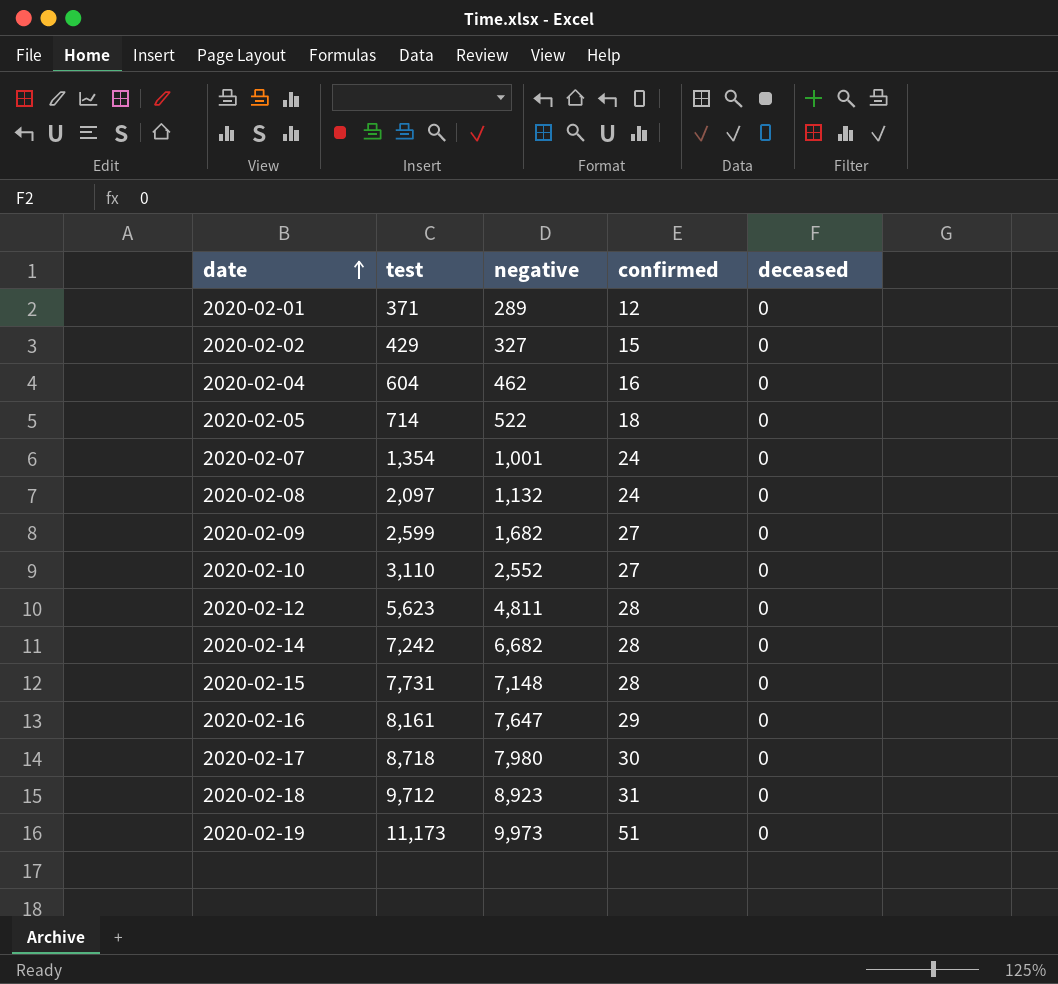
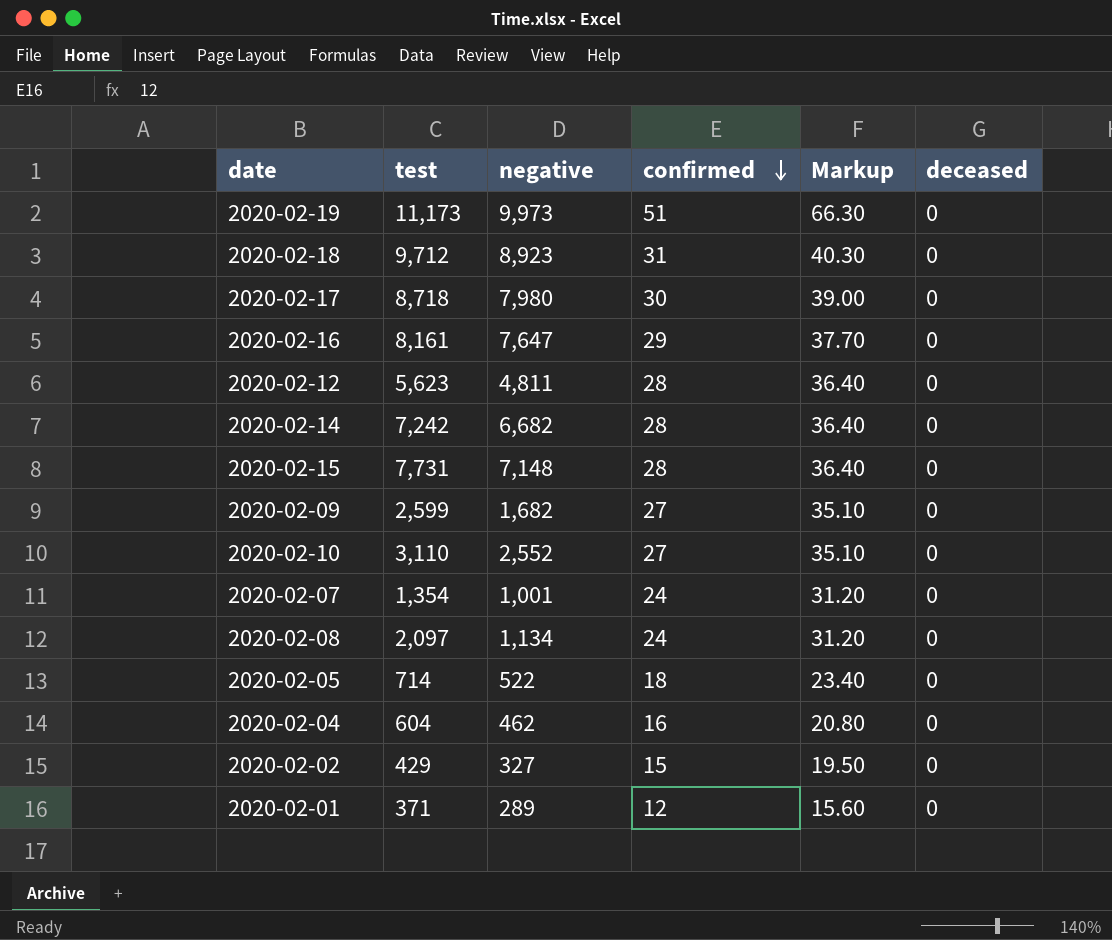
row order: date ascending -> confirmed descending
column Markup | formula: none -> [confirmed] * 1.3
2020-02-08 | negative: 1,132 -> 1,134

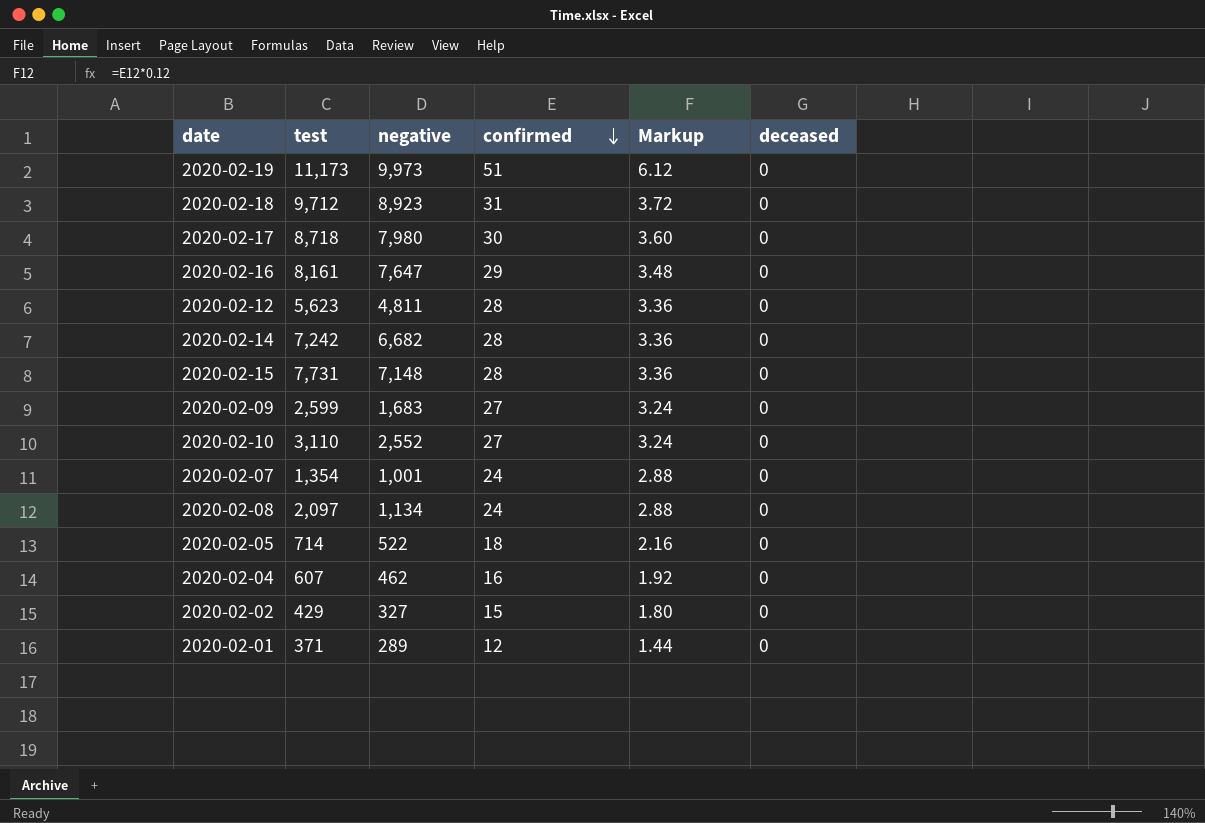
column Markup | formula: [confirmed] * 1.3 -> [confirmed] * 0.12
2020-02-09 | negative: 1,682 -> 1,683
2020-02-04 | test: 604 -> 607

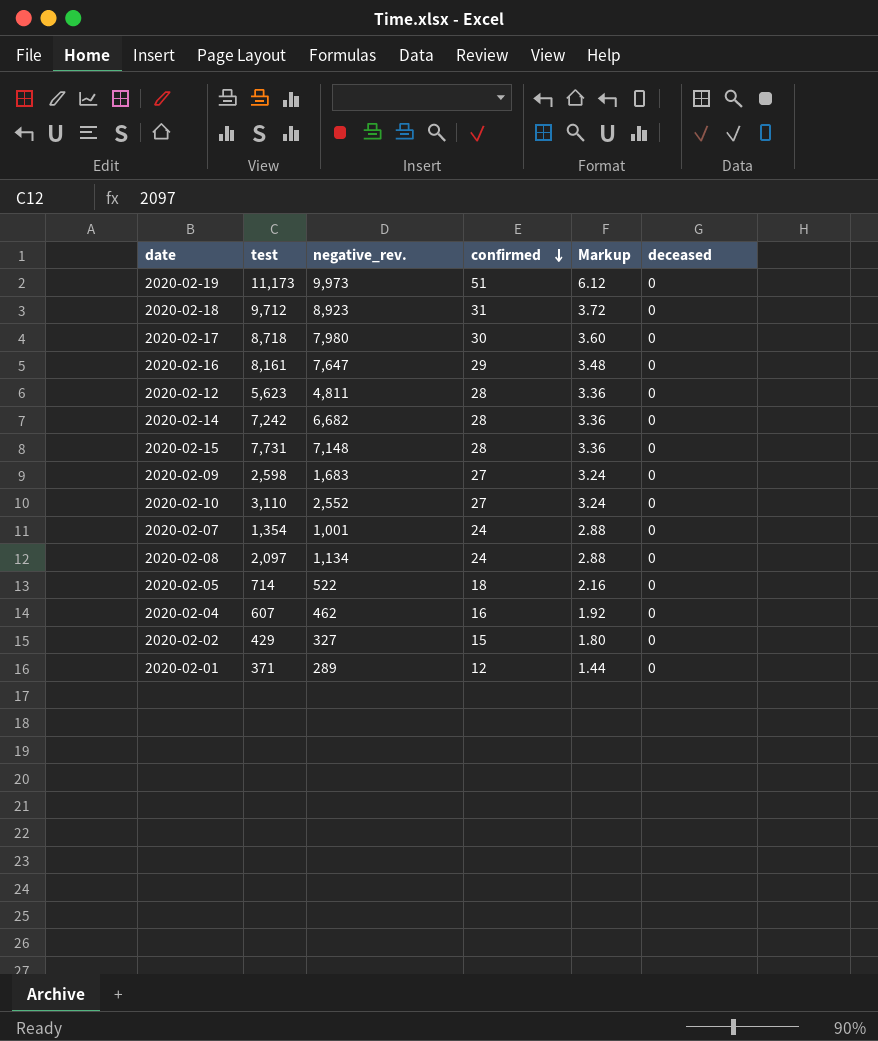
column name: negative -> negative_rev.
2020-02-09 | test: 2,599 -> 2,598

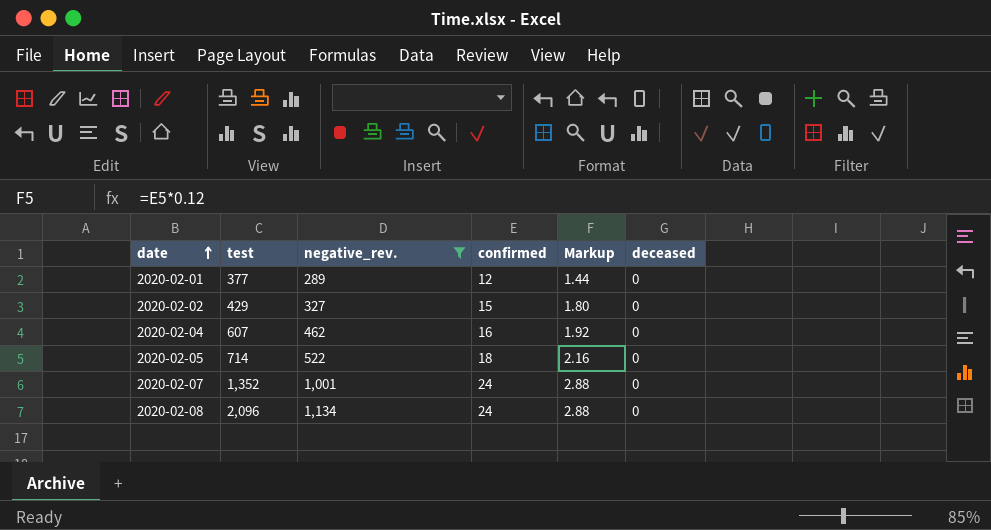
filter: none -> negative_rev. <= 1,134
row order: confirmed descending -> date ascending
2020-02-01 | test: 371 -> 377
2020-02-07 | test: 1,354 -> 1,352
2020-02-08 | test: 2,097 -> 2,096

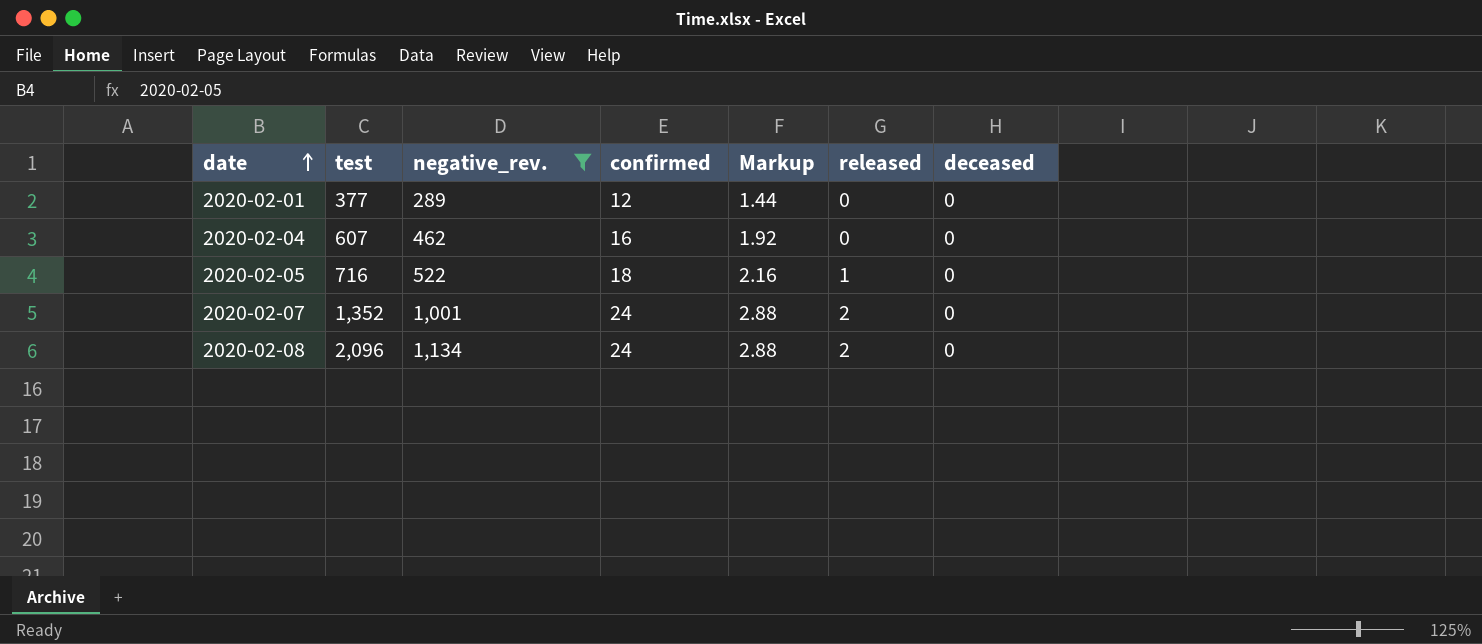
column released | position: none -> 6
row 2020-02-02: 429 | 327 | 15 | 1.80 | 0 -> none
2020-02-05 | test: 714 -> 716

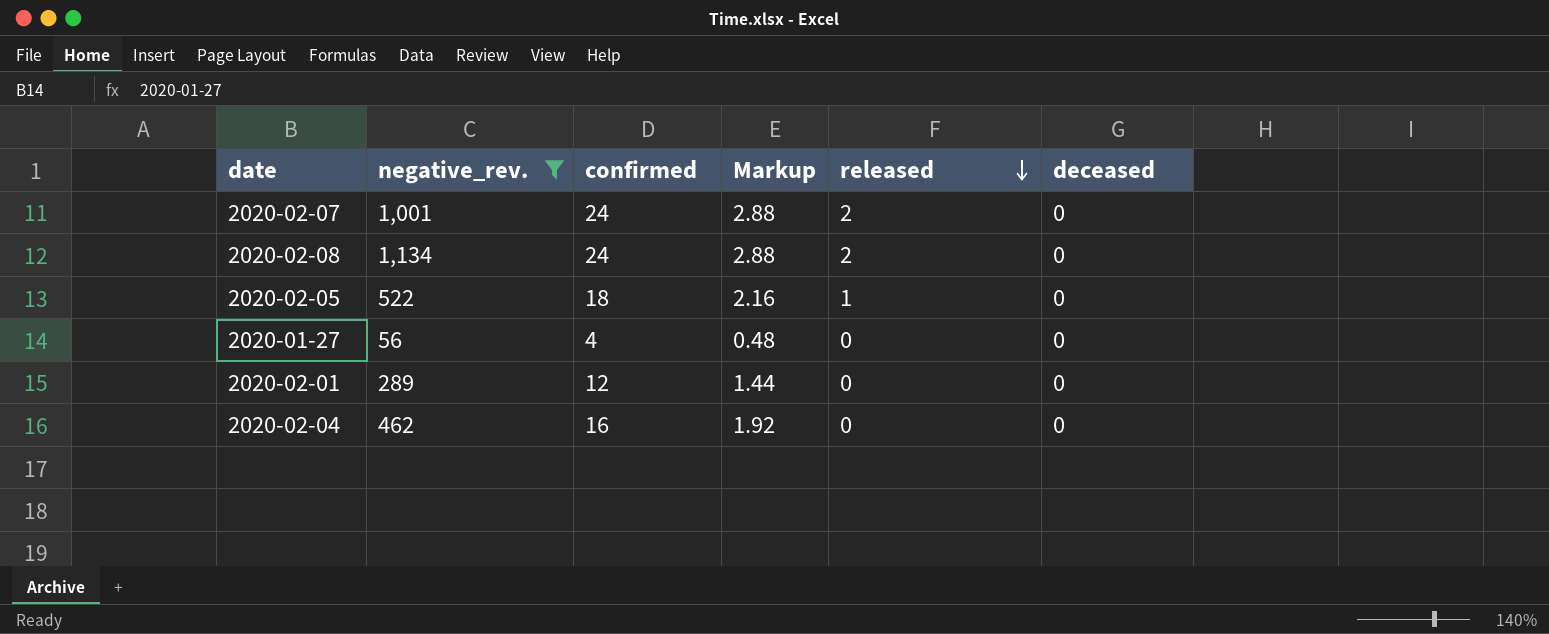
row order: date ascending -> released descending
column test | position: 2 -> none
row 2020-01-27: none -> 56 | 4 | 0.48 | 0 | 0

